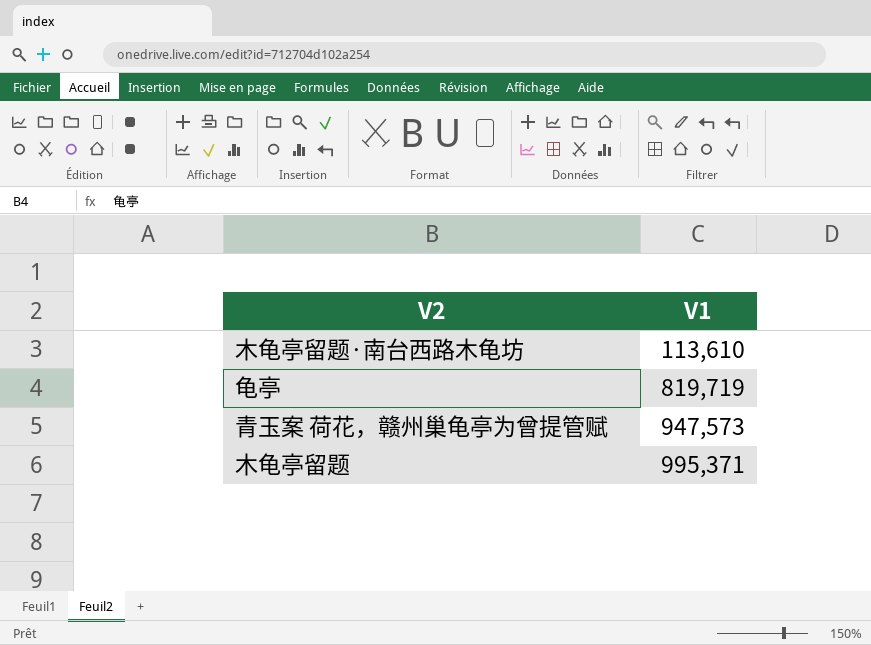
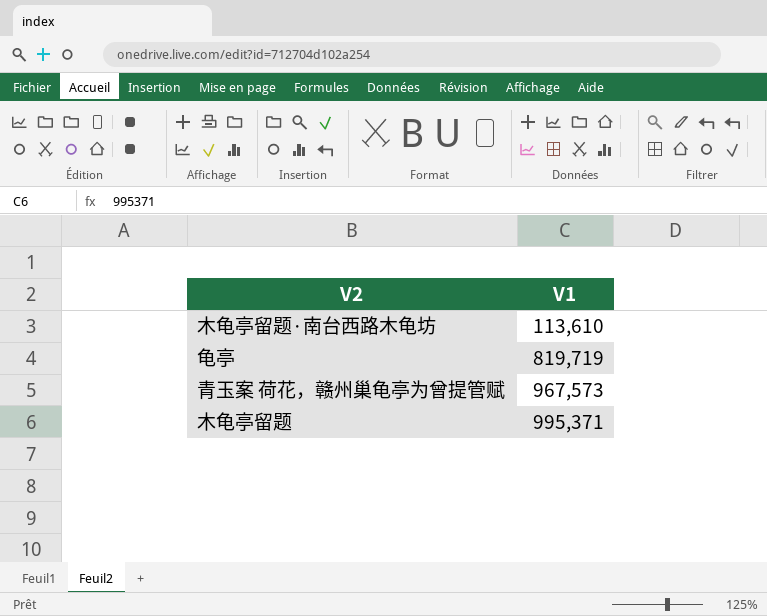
青玉案 荷花，赣州巢龟亭为曾提管赋 | V1: 947,573 -> 967,573

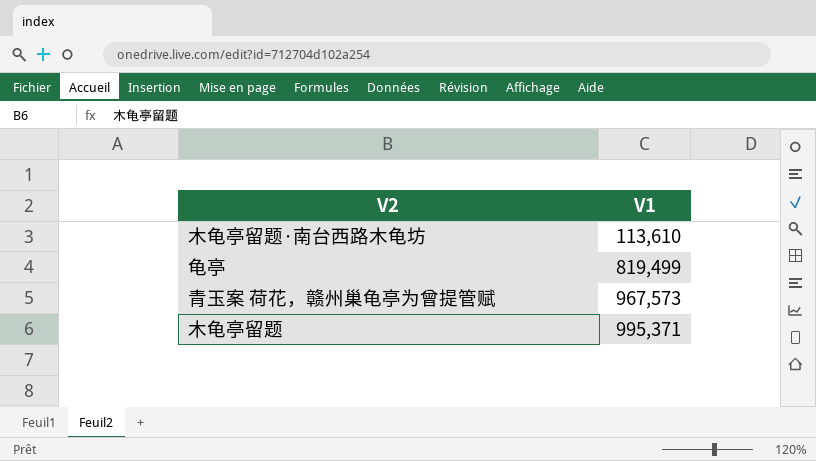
龟亭 | V1: 819,719 -> 819,499

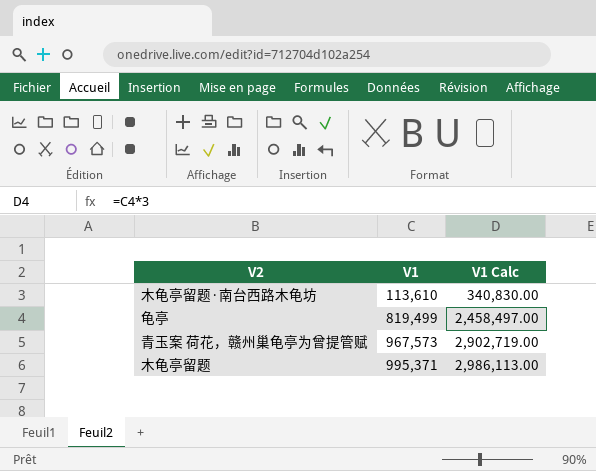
column V1 Calc | formula: none -> [V1] * 3

